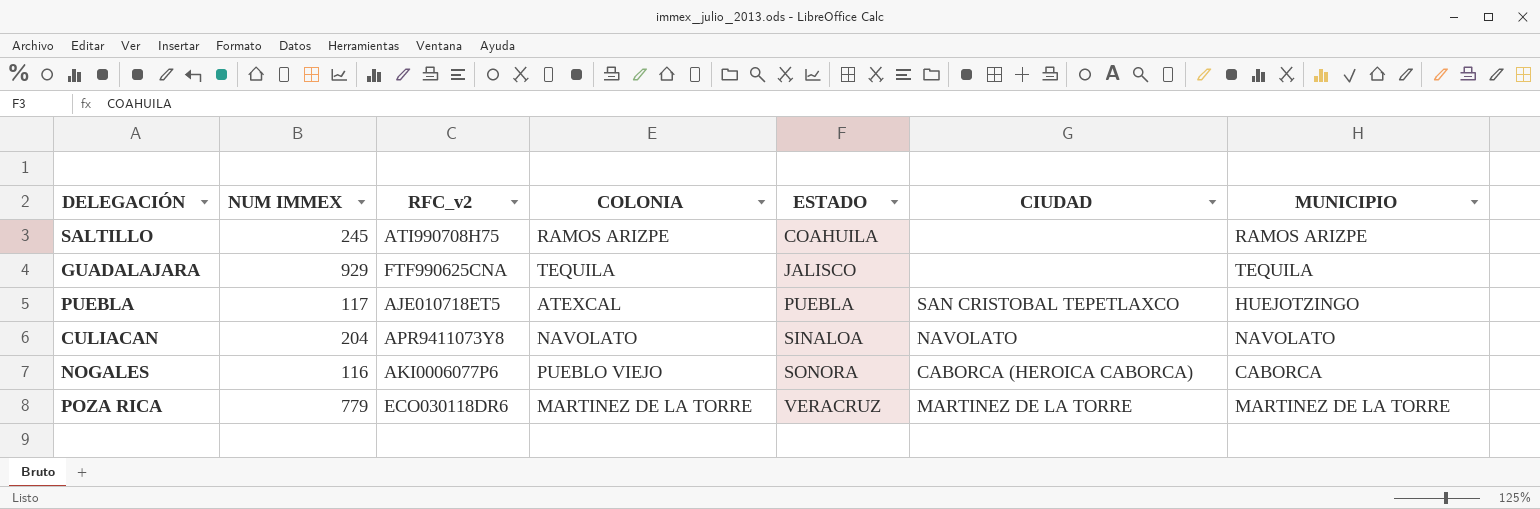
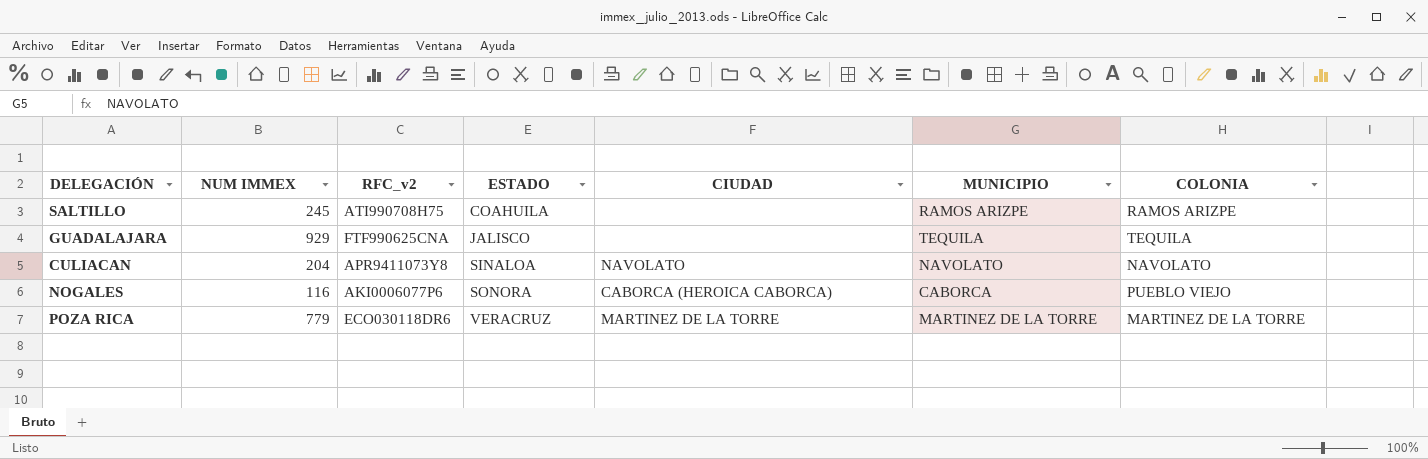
column COLONIA | position: 4 -> 7
row PUEBLA: 117 | AJE010718ET5 | ATEXCAL | PUEBLA | SAN CRISTOBAL TEPETLAXCO | HUEJOTZINGO -> none

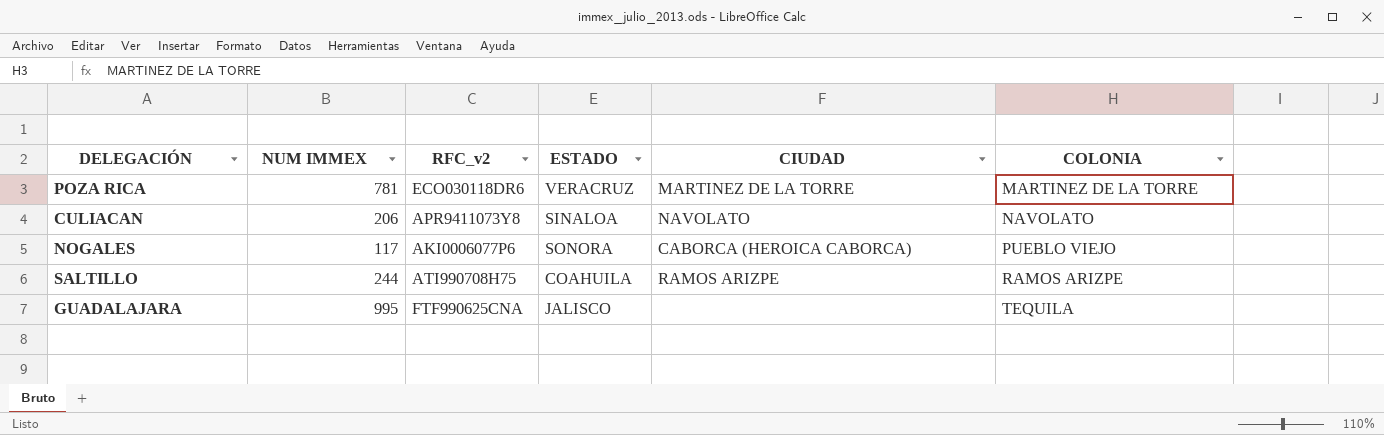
row order: ESTADO ascending -> COLONIA ascending
column MUNICIPIO | position: 6 -> none
POZA RICA | NUM IMMEX: 779 -> 781
CULIACAN | NUM IMMEX: 204 -> 206
NOGALES | NUM IMMEX: 116 -> 117
SALTILLO | NUM IMMEX: 245 -> 244
SALTILLO | CIUDAD: none -> RAMOS ARIZPE
GUADALAJARA | NUM IMMEX: 929 -> 995

